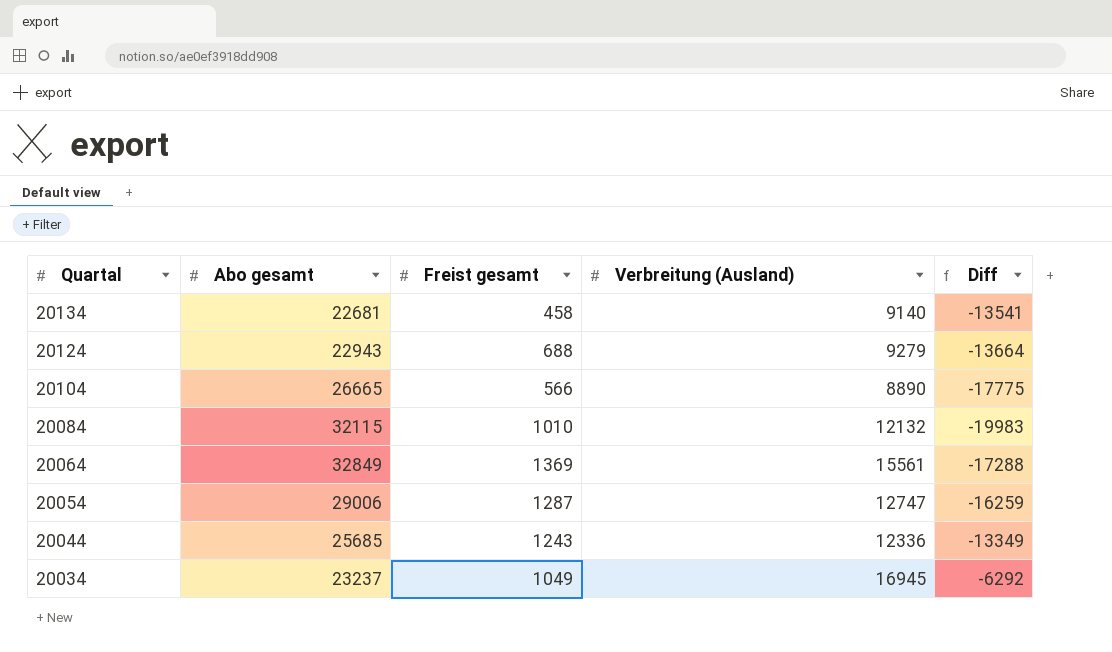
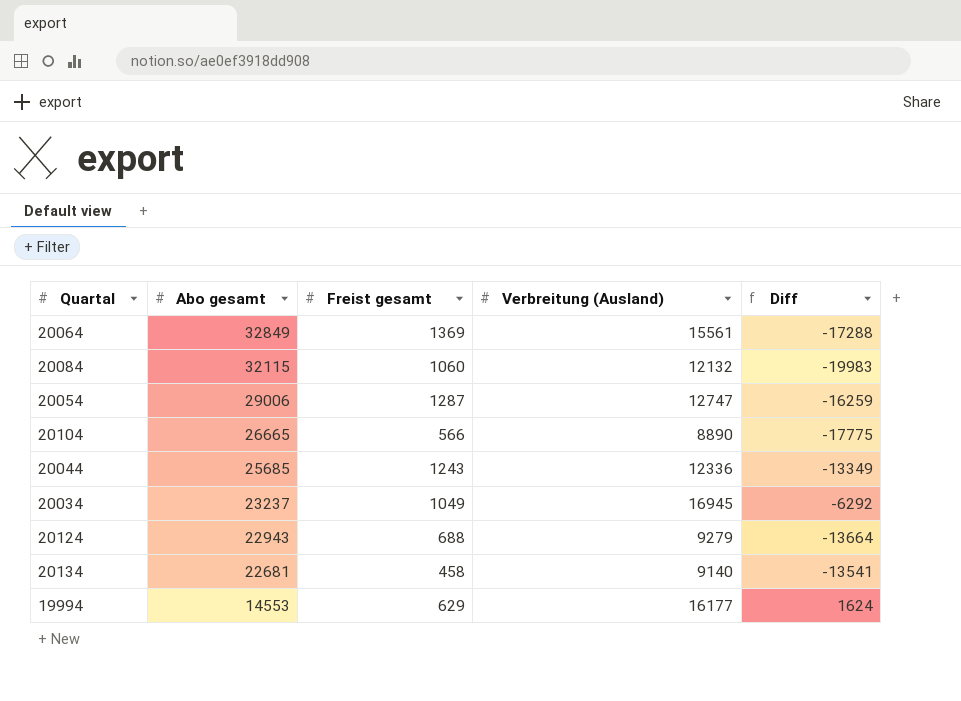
row order: Quartal descending -> Abo gesamt descending
20084 | Freist gesamt: 1010 -> 1060
row 19994: none -> 14553 | 629 | 16177 | 1624

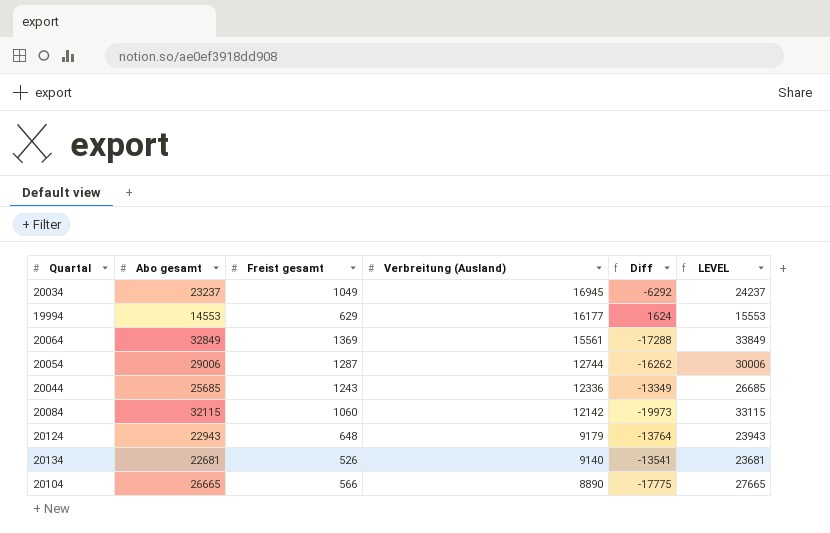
row order: Abo gesamt descending -> Verbreitung (Ausland) descending
column LEVEL | formula: none -> [Abo gesamt] + 1000
20054 | Verbreitung (Ausland): 12747 -> 12744
20054 | Diff: -16259 -> -16262
20084 | Verbreitung (Ausland): 12132 -> 12142
20084 | Diff: -19983 -> -19973
20124 | Freist gesamt: 688 -> 648
20124 | Verbreitung (Ausland): 9279 -> 9179
20124 | Diff: -13664 -> -13764
20134 | Freist gesamt: 458 -> 526

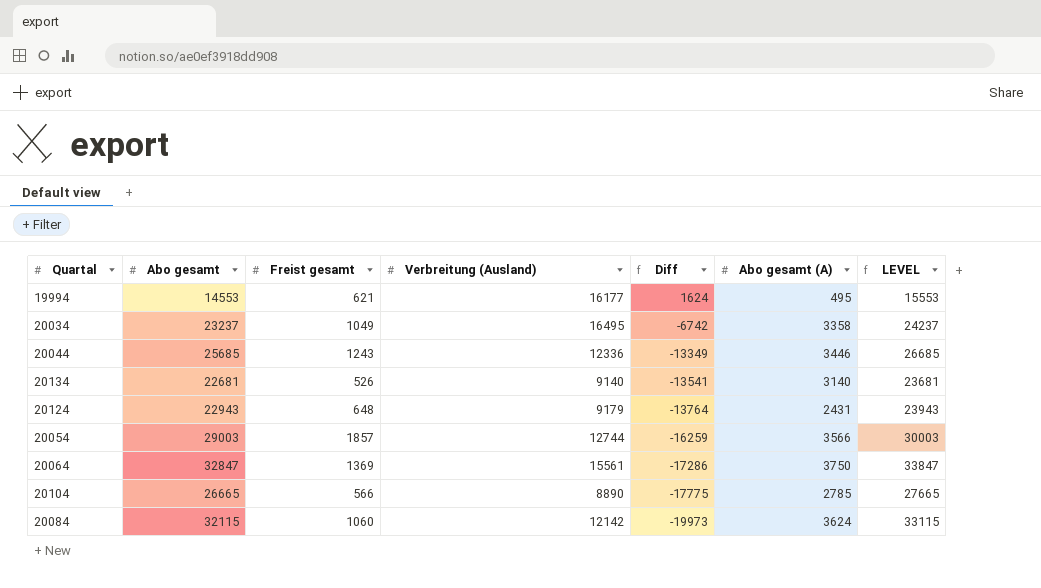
row order: Verbreitung (Ausland) descending -> Diff descending
column Abo gesamt (A) | position: none -> 6
19994 | Freist gesamt: 629 -> 621
20034 | Verbreitung (Ausland): 16945 -> 16495
20034 | Diff: -6292 -> -6742
20054 | Abo gesamt: 29006 -> 29003
20054 | Freist gesamt: 1287 -> 1857
20054 | Diff: -16262 -> -16259
20054 | LEVEL: 30006 -> 30003
20064 | Abo gesamt: 32849 -> 32847
20064 | Diff: -17288 -> -17286
20064 | LEVEL: 33849 -> 33847

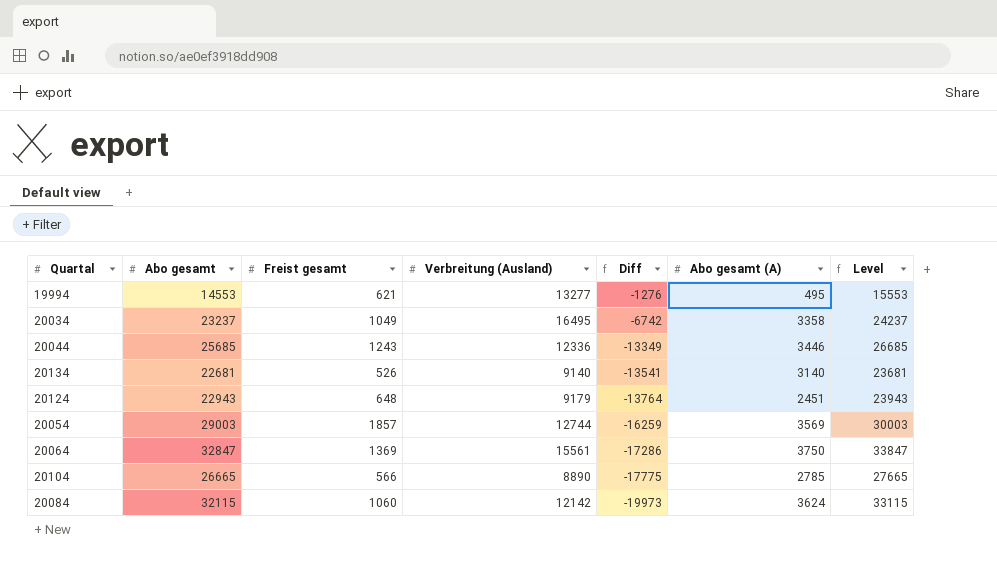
column name: LEVEL -> Level
19994 | Verbreitung (Ausland): 16177 -> 13277
19994 | Diff: 1624 -> -1276
20124 | Abo gesamt (A): 2431 -> 2451
20054 | Abo gesamt (A): 3566 -> 3569

